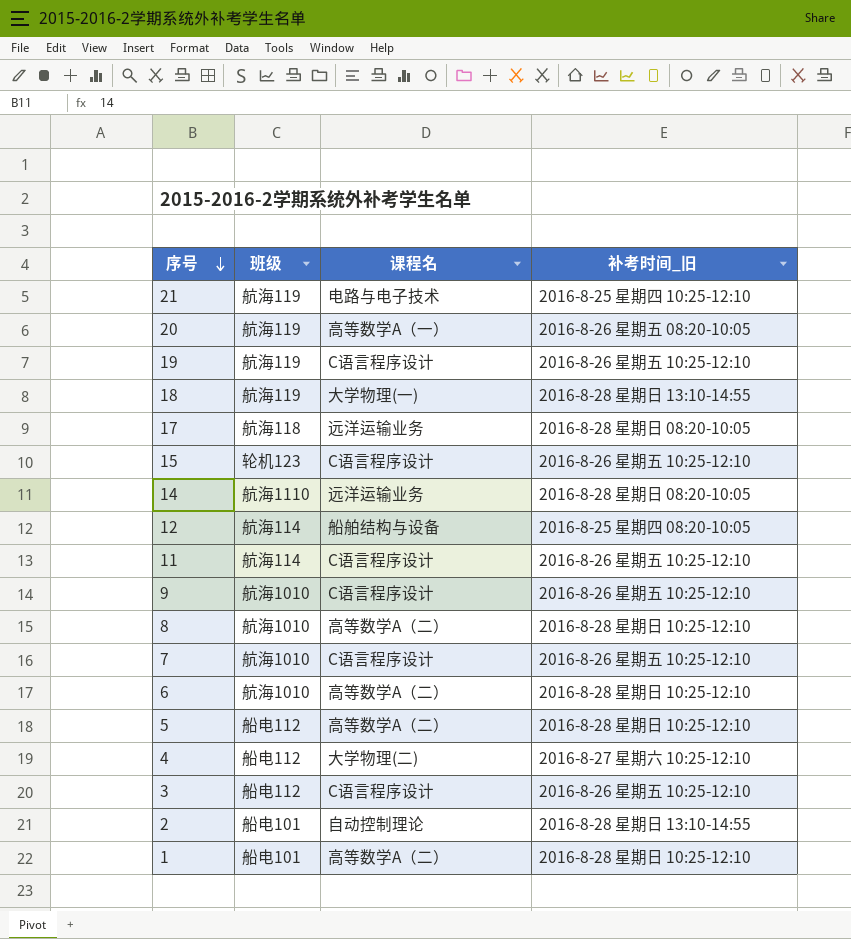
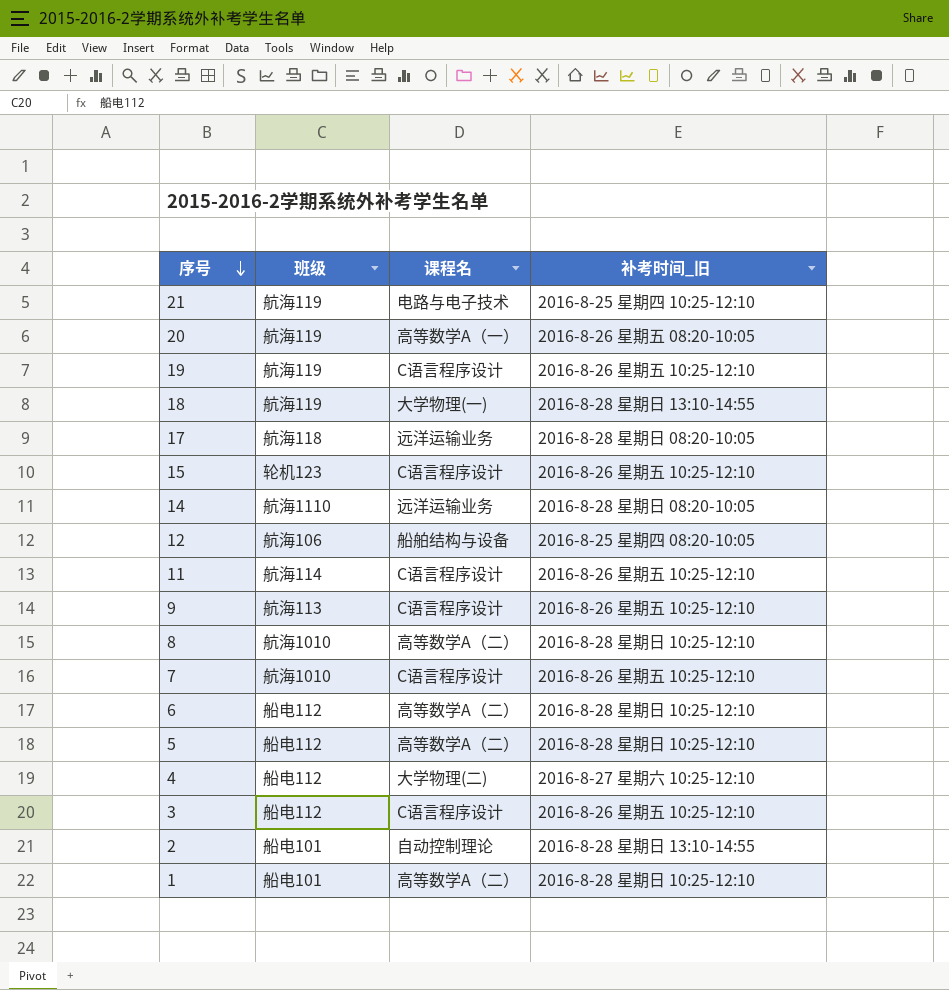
12 | 班级: 航海114 -> 航海106
9 | 班级: 航海1010 -> 航海113
6 | 班级: 航海1010 -> 船电112

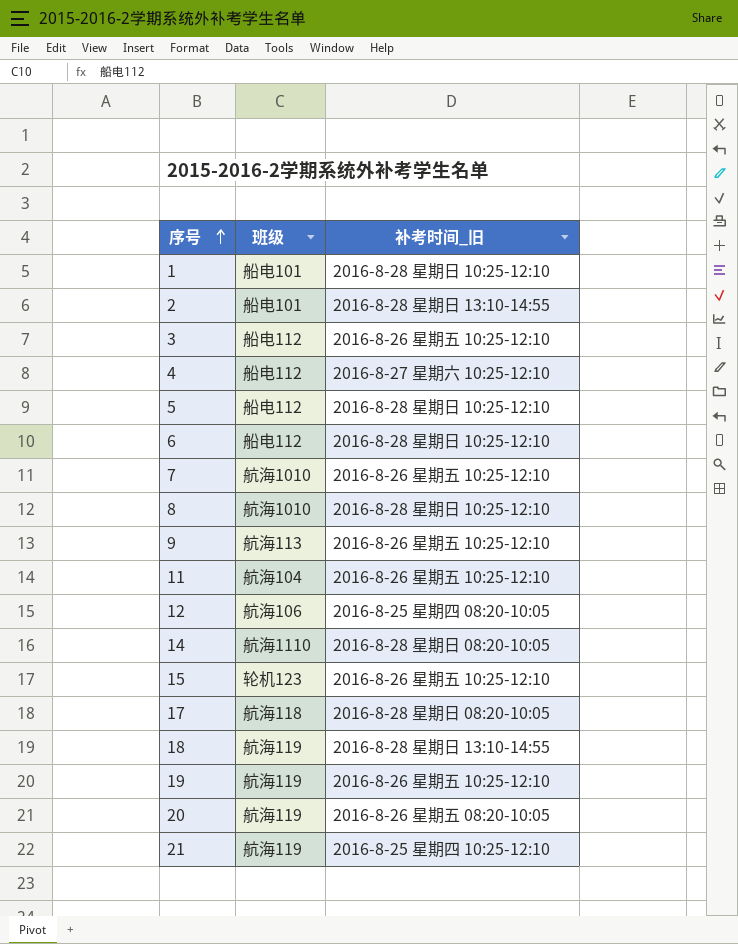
row order: 序号 descending -> 序号 ascending
column 课程名 | position: 3 -> none
11 | 班级: 航海114 -> 航海104

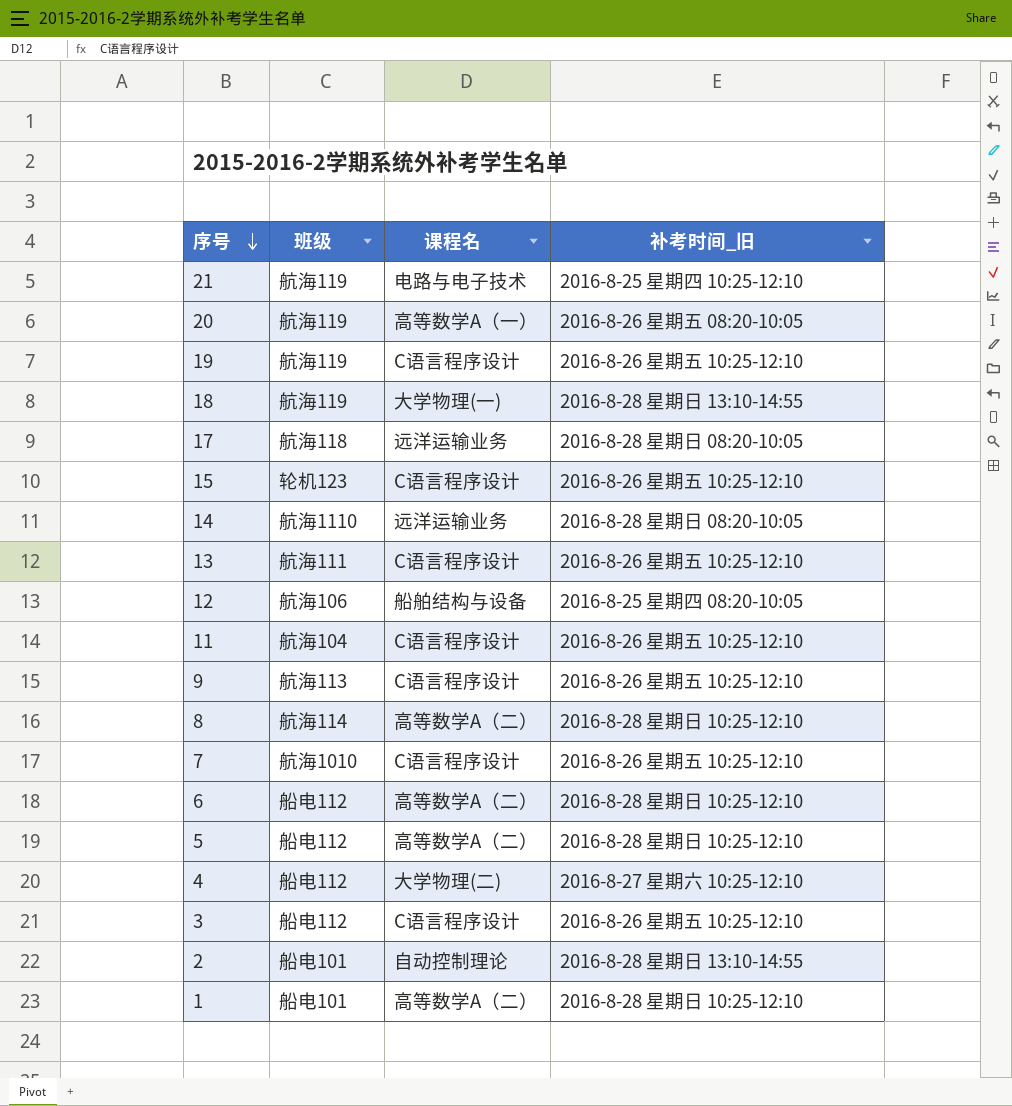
row order: 序号 ascending -> 序号 descending
column 课程名 | position: none -> 3
row 13: none -> 航海111 | C语言程序设计 | 2016-8-26 星期五 10:25-12:10
8 | 班级: 航海1010 -> 航海114

